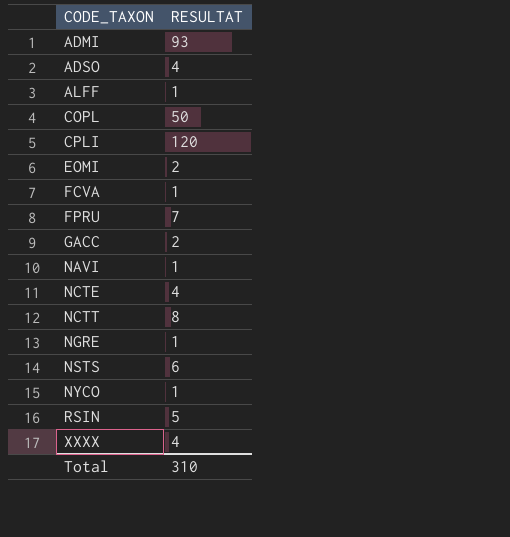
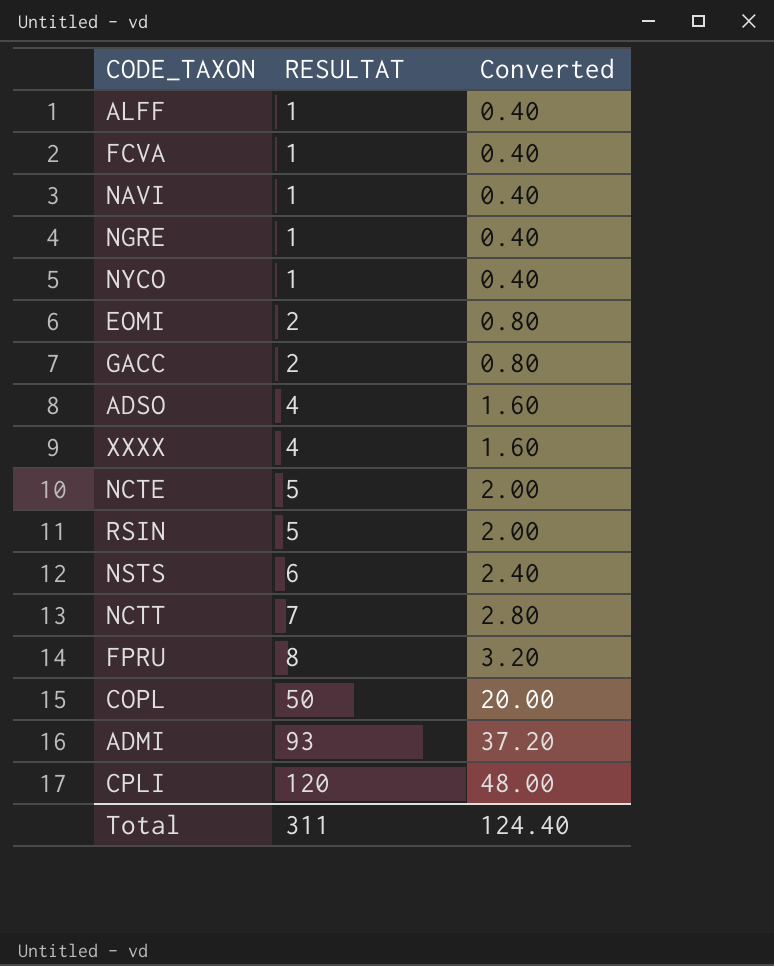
row order: CODE_TAXON ascending -> RESULTAT ascending
column Converted | formula: none -> [RESULTAT] * 0.4
NCTE | RESULTAT: 4 -> 5
NCTT | RESULTAT: 8 -> 7
FPRU | RESULTAT: 7 -> 8
Total | RESULTAT: 310 -> 311

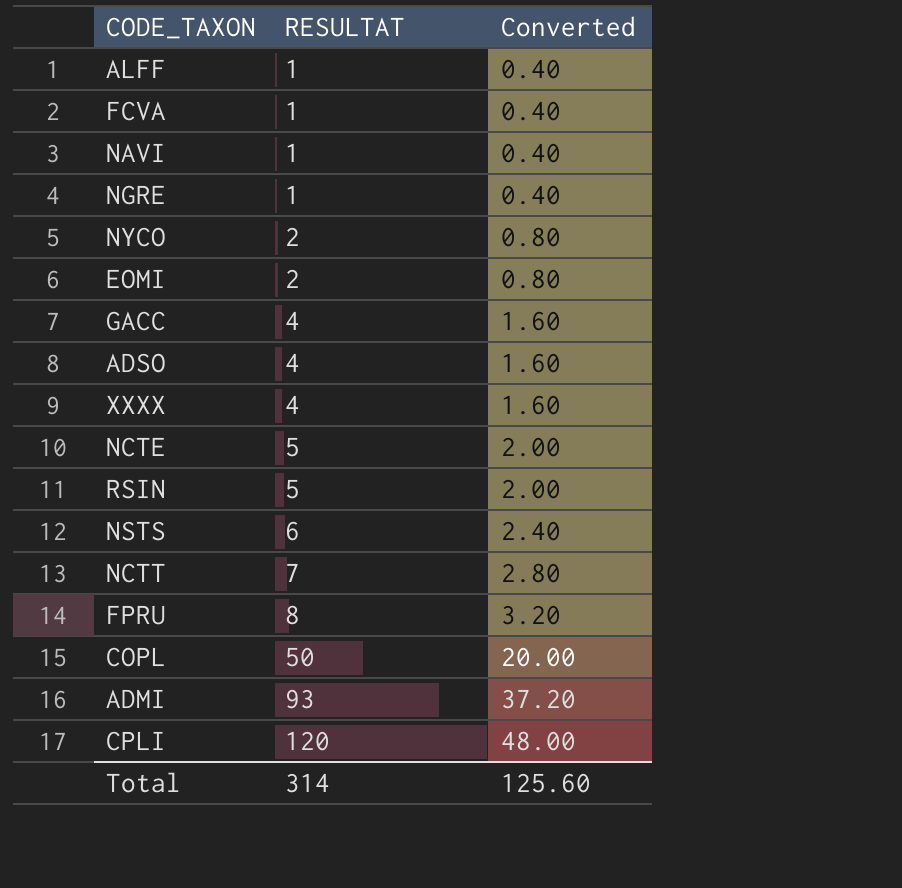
NYCO | RESULTAT: 1 -> 2
NYCO | Converted: 0.40 -> 0.80
GACC | RESULTAT: 2 -> 4
GACC | Converted: 0.80 -> 1.60
Total | RESULTAT: 311 -> 314
Total | Converted: 124.40 -> 125.60

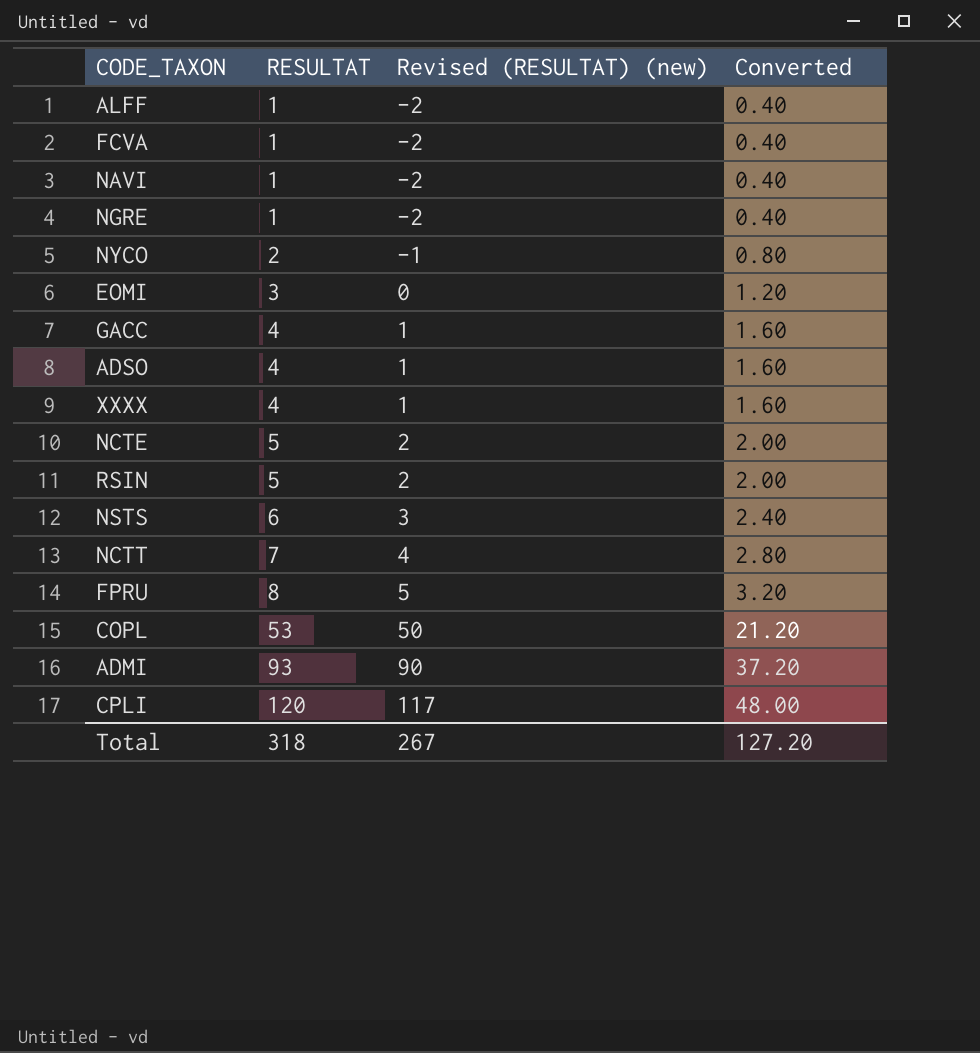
column Revised (RESULTAT) (new) | formula: none -> [RESULTAT] - 3
EOMI | RESULTAT: 2 -> 3
EOMI | Converted: 0.80 -> 1.20
COPL | RESULTAT: 50 -> 53
COPL | Converted: 20.00 -> 21.20
Total | RESULTAT: 314 -> 318
Total | Converted: 125.60 -> 127.20

